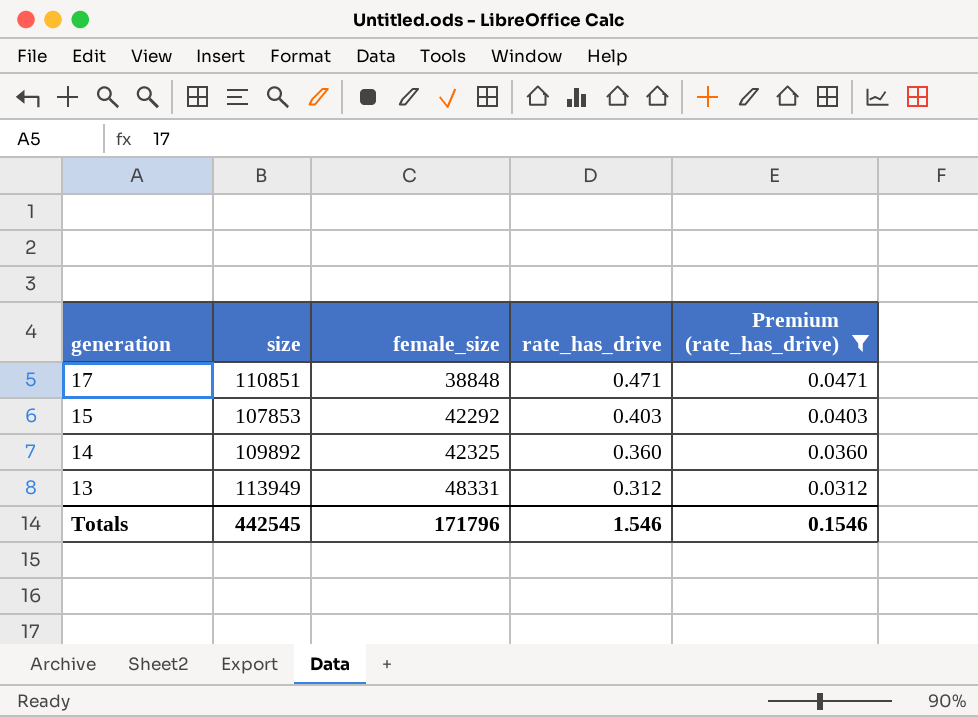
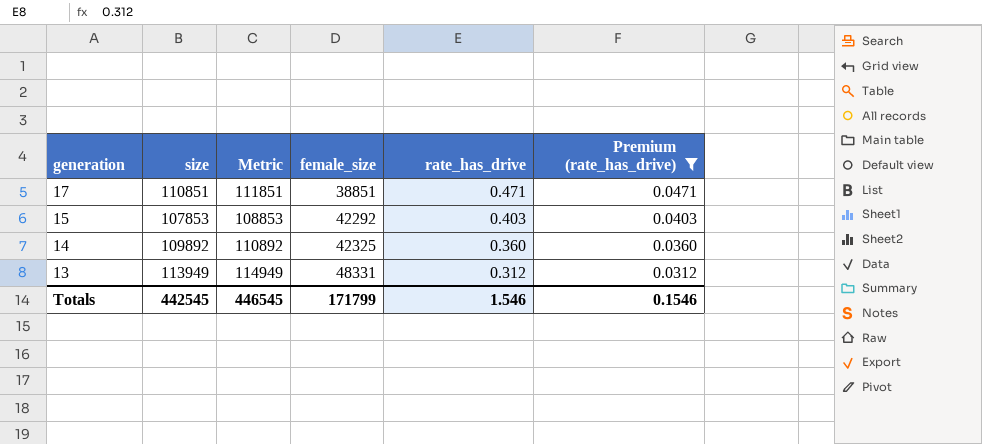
column Metric | formula: none -> [size] + 1000
17 | female_size: 38848 -> 38851
Totals | female_size: 171796 -> 171799

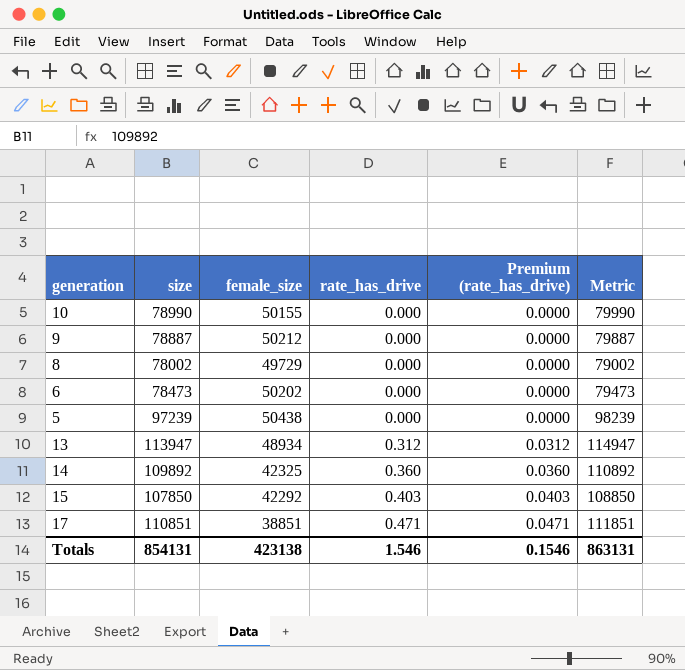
filter: Premium (rate_has_drive) != 0.0000 -> none
row order: generation descending -> rate_has_drive ascending
column Metric | position: 3 -> 6
13 | size: 113949 -> 113947
13 | female_size: 48331 -> 48934
13 | Metric: 114949 -> 114947
15 | size: 107853 -> 107850
15 | Metric: 108853 -> 108850
Totals | size: 442545 -> 854131
Totals | female_size: 171799 -> 423138
Totals | Metric: 446545 -> 863131

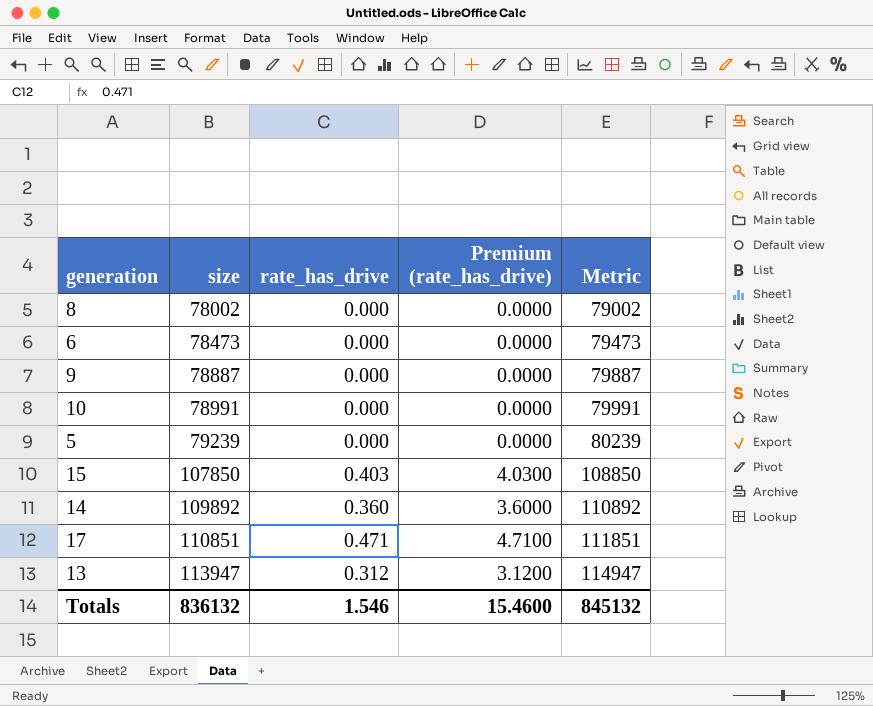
row order: rate_has_drive ascending -> size ascending
column female_size | position: 3 -> none
column Premium (rate_has_drive) | formula: [rate_has_drive] * 0.1 -> [rate_has_drive] * 10
10 | size: 78990 -> 78991
10 | Metric: 79990 -> 79991
5 | size: 97239 -> 79239
5 | Metric: 98239 -> 80239
Totals | size: 854131 -> 836132
Totals | Premium (rate_has_drive): 0.1546 -> 15.4600
Totals | Metric: 863131 -> 845132

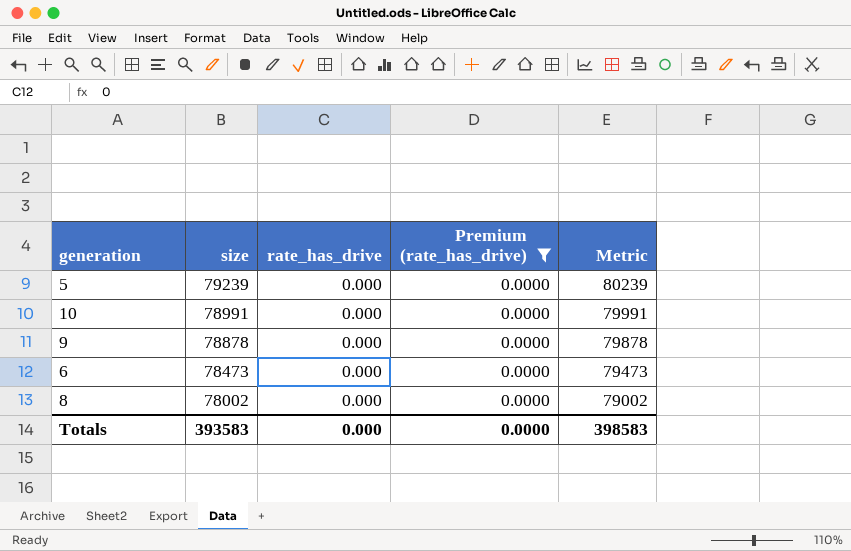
filter: none -> Premium (rate_has_drive) = 0.0000
row order: size ascending -> size descending
9 | size: 78887 -> 78878
9 | Metric: 79887 -> 79878
Totals | size: 836132 -> 393583
Totals | rate_has_drive: 1.546 -> 0.000
Totals | Premium (rate_has_drive): 15.4600 -> 0.0000
Totals | Metric: 845132 -> 398583

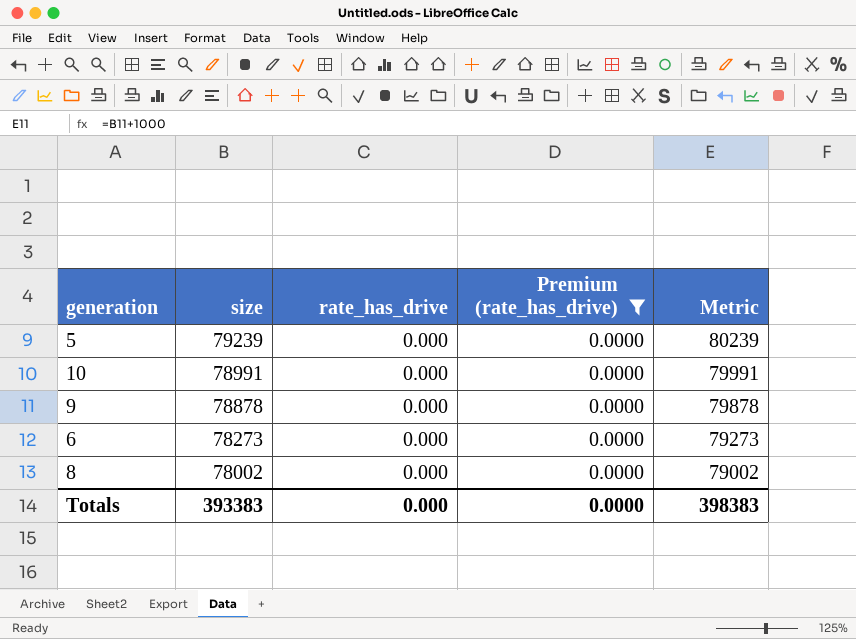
6 | size: 78473 -> 78273
6 | Metric: 79473 -> 79273
Totals | size: 393583 -> 393383
Totals | Metric: 398583 -> 398383

